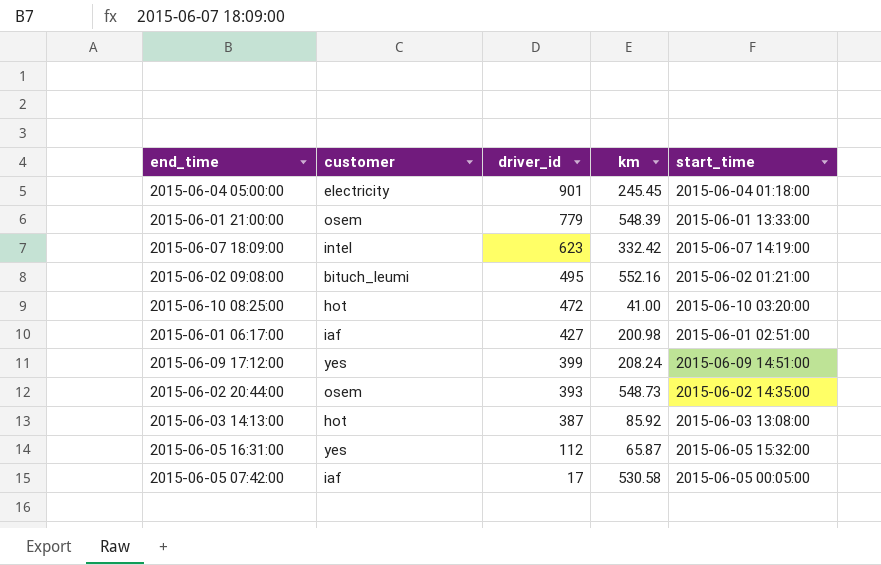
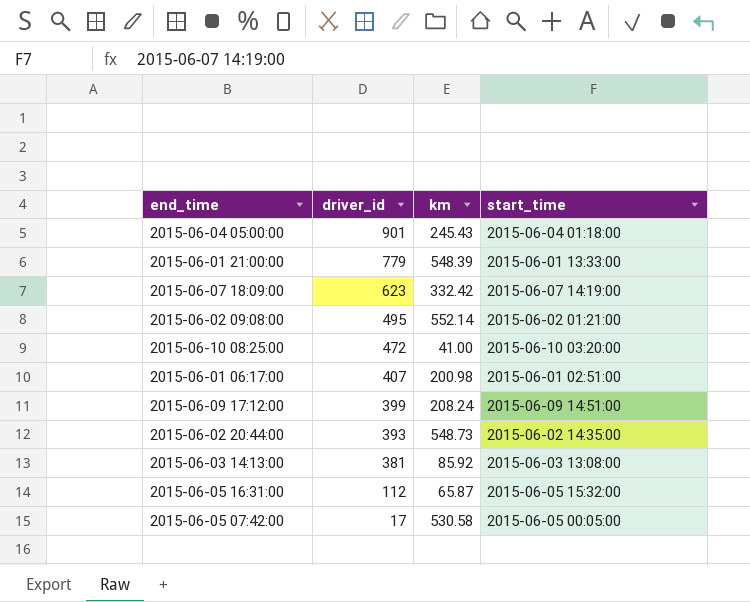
column customer | position: 2 -> none
2015-06-04 05:00:00 | km: 245.45 -> 245.43
2015-06-02 09:08:00 | km: 552.16 -> 552.14
2015-06-01 06:17:00 | driver_id: 427 -> 407
2015-06-03 14:13:00 | driver_id: 387 -> 381

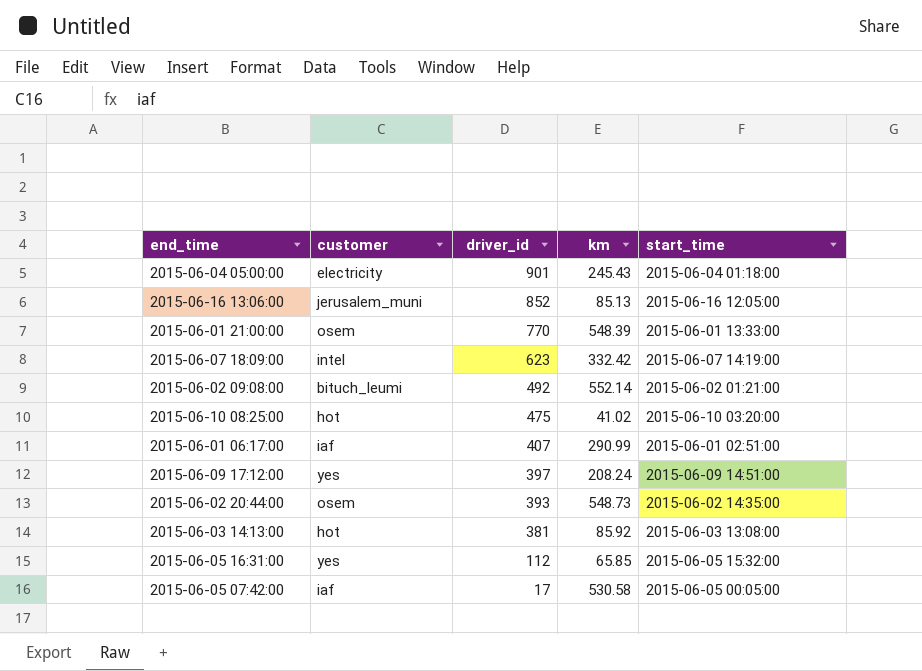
column customer | position: none -> 2
row 2015-06-16 13:06:00: none -> jerusalem_muni | 852 | 85.13 | 2015-06-16 12:05:00
2015-06-01 21:00:00 | driver_id: 779 -> 770
2015-06-02 09:08:00 | driver_id: 495 -> 492
2015-06-10 08:25:00 | driver_id: 472 -> 475
2015-06-10 08:25:00 | km: 41.00 -> 41.02
2015-06-01 06:17:00 | km: 200.98 -> 290.99
2015-06-09 17:12:00 | driver_id: 399 -> 397
2015-06-05 16:31:00 | km: 65.87 -> 65.85

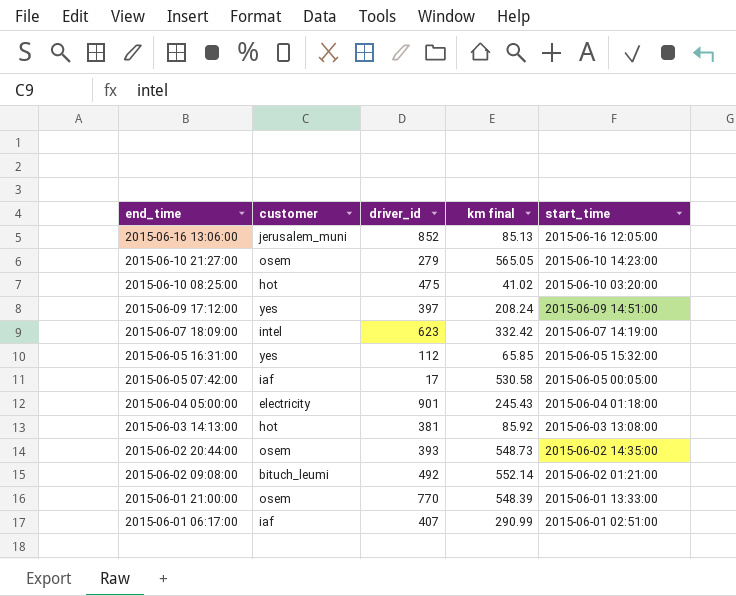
row order: driver_id descending -> end_time descending
column name: km -> km final
row 2015-06-10 21:27:00: none -> osem | 279 | 565.05 | 2015-06-10 14:23:00

